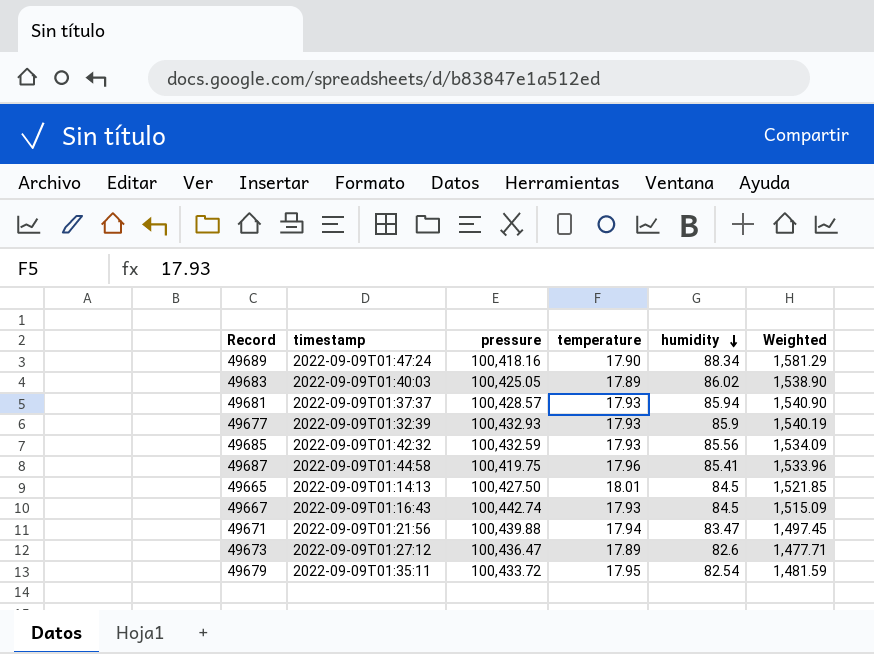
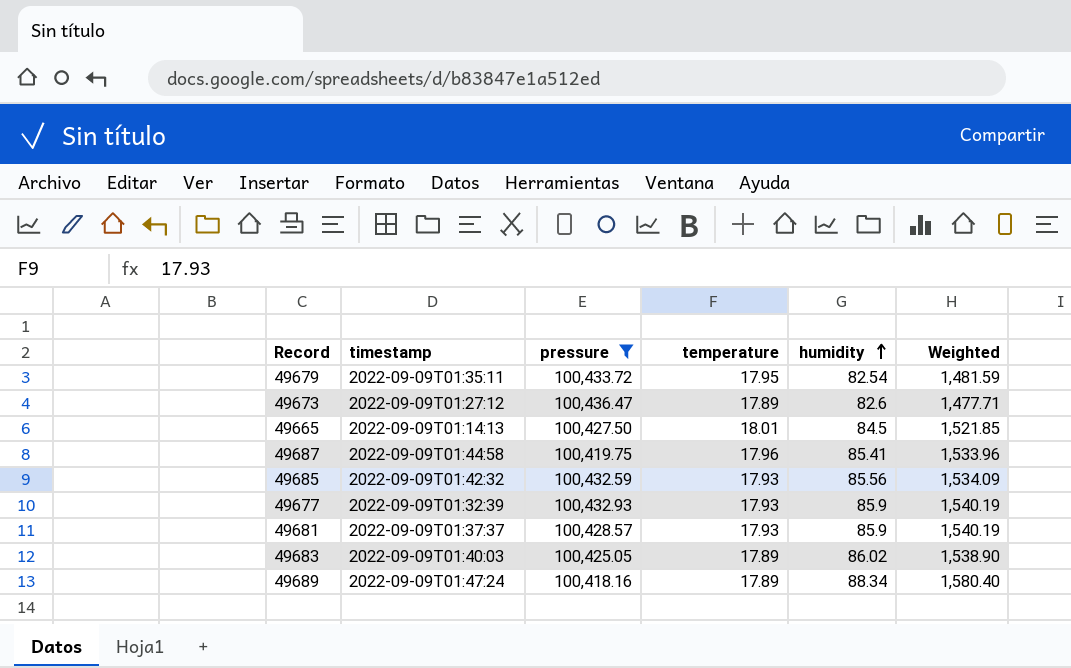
filter: none -> pressure <= 100,436.47
row order: humidity descending -> humidity ascending
49681 | humidity: 85.94 -> 85.9
49681 | Weighted: 1,540.90 -> 1,540.19
49689 | temperature: 17.90 -> 17.89
49689 | Weighted: 1,581.29 -> 1,580.40

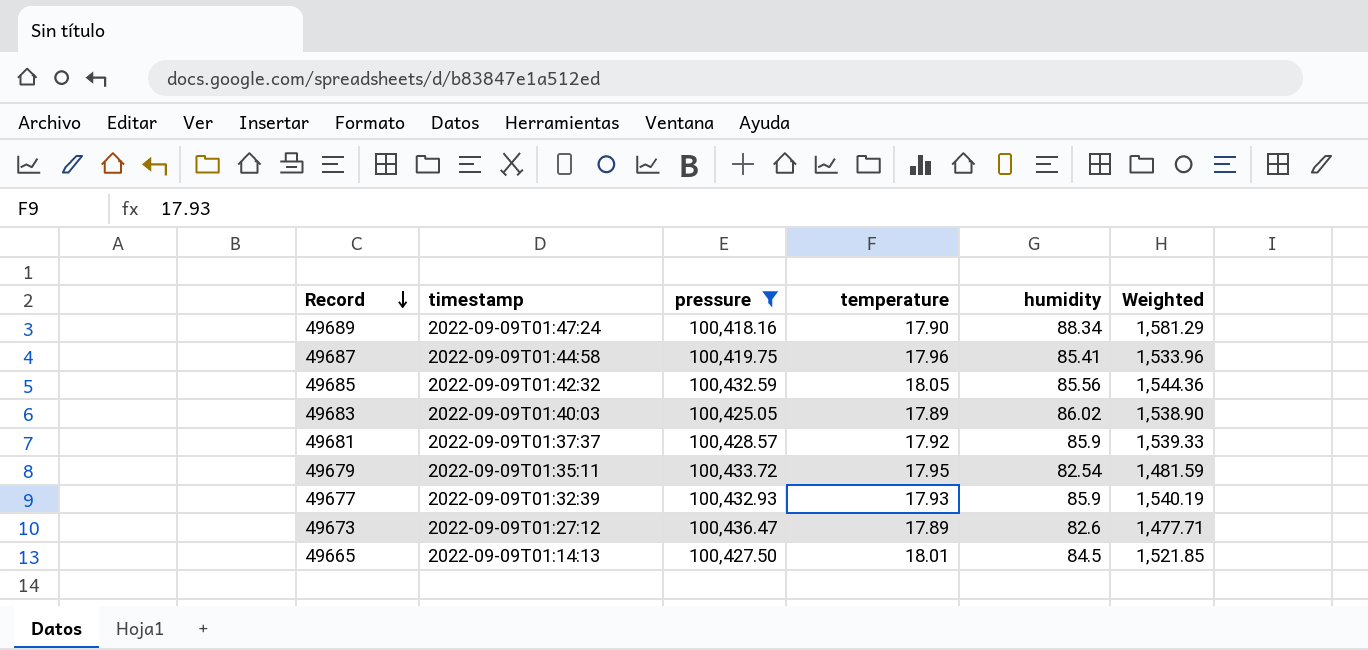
row order: humidity ascending -> Record descending
49689 | temperature: 17.89 -> 17.90
49689 | Weighted: 1,580.40 -> 1,581.29
49685 | temperature: 17.93 -> 18.05
49685 | Weighted: 1,534.09 -> 1,544.36
49681 | temperature: 17.93 -> 17.92
49681 | Weighted: 1,540.19 -> 1,539.33

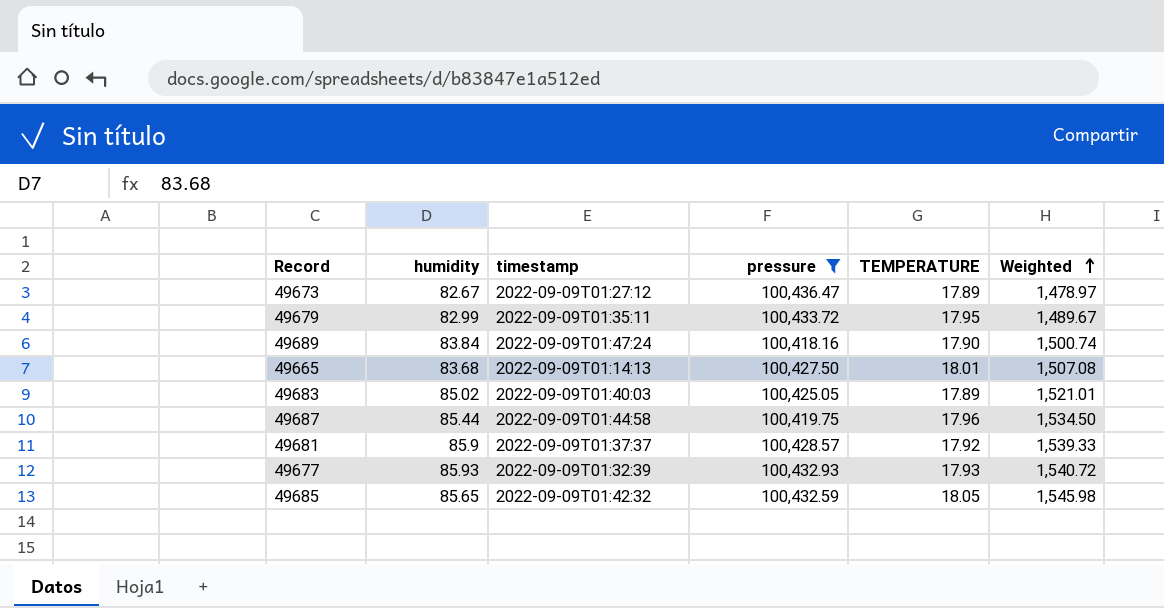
row order: Record descending -> Weighted ascending
column humidity | position: 5 -> 2
column name: temperature -> TEMPERATURE
49673 | humidity: 82.6 -> 82.67
49673 | Weighted: 1,477.71 -> 1,478.97
49679 | humidity: 82.54 -> 82.99
49679 | Weighted: 1,481.59 -> 1,489.67
49689 | humidity: 88.34 -> 83.84
49689 | Weighted: 1,581.29 -> 1,500.74
49665 | humidity: 84.5 -> 83.68
49665 | Weighted: 1,521.85 -> 1,507.08
49683 | humidity: 86.02 -> 85.02
49683 | Weighted: 1,538.90 -> 1,521.01
49687 | humidity: 85.41 -> 85.44
49687 | Weighted: 1,533.96 -> 1,534.50
49677 | humidity: 85.9 -> 85.93
49677 | Weighted: 1,540.19 -> 1,540.72
49685 | humidity: 85.56 -> 85.65
49685 | Weighted: 1,544.36 -> 1,545.98

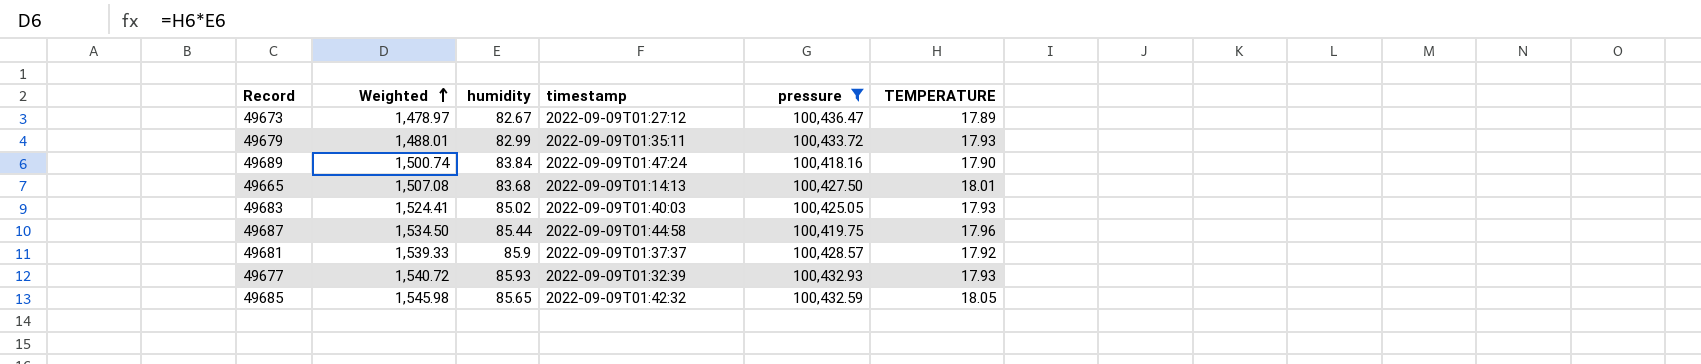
column Weighted | position: 6 -> 2
49679 | Weighted: 1,489.67 -> 1,488.01
49679 | TEMPERATURE: 17.95 -> 17.93
49683 | Weighted: 1,521.01 -> 1,524.41
49683 | TEMPERATURE: 17.89 -> 17.93

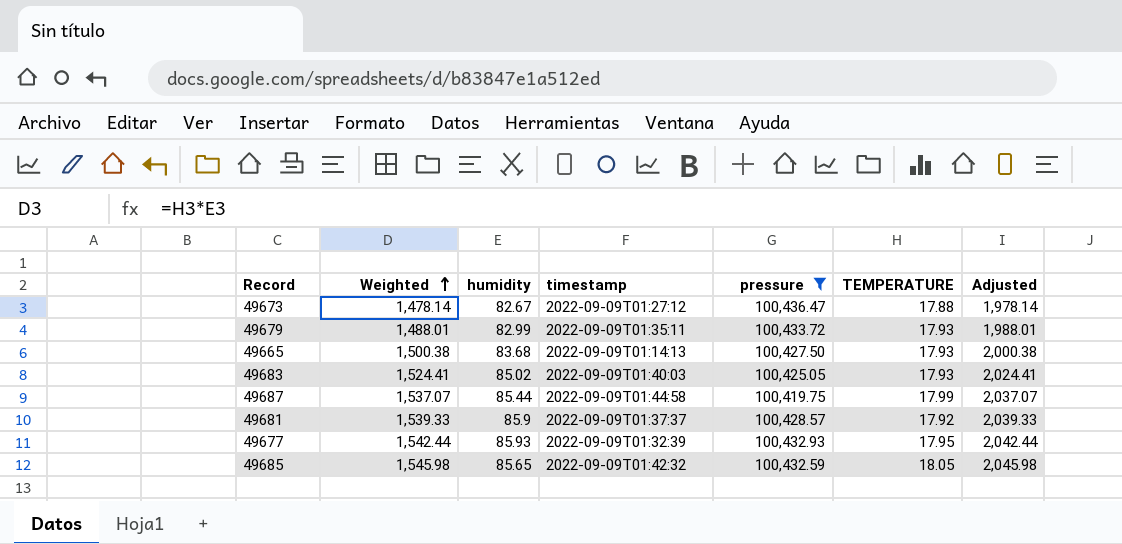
column Adjusted | formula: none -> [Weighted] + 500
row 49689: 1,500.74 | 83.84 | 2022-09-09T01:47:24 | 100,418.16 | 17.90 -> none
49673 | Weighted: 1,478.97 -> 1,478.14
49673 | TEMPERATURE: 17.89 -> 17.88
49665 | Weighted: 1,507.08 -> 1,500.38
49665 | TEMPERATURE: 18.01 -> 17.93
49687 | Weighted: 1,534.50 -> 1,537.07
49687 | TEMPERATURE: 17.96 -> 17.99
49677 | Weighted: 1,540.72 -> 1,542.44
49677 | TEMPERATURE: 17.93 -> 17.95

